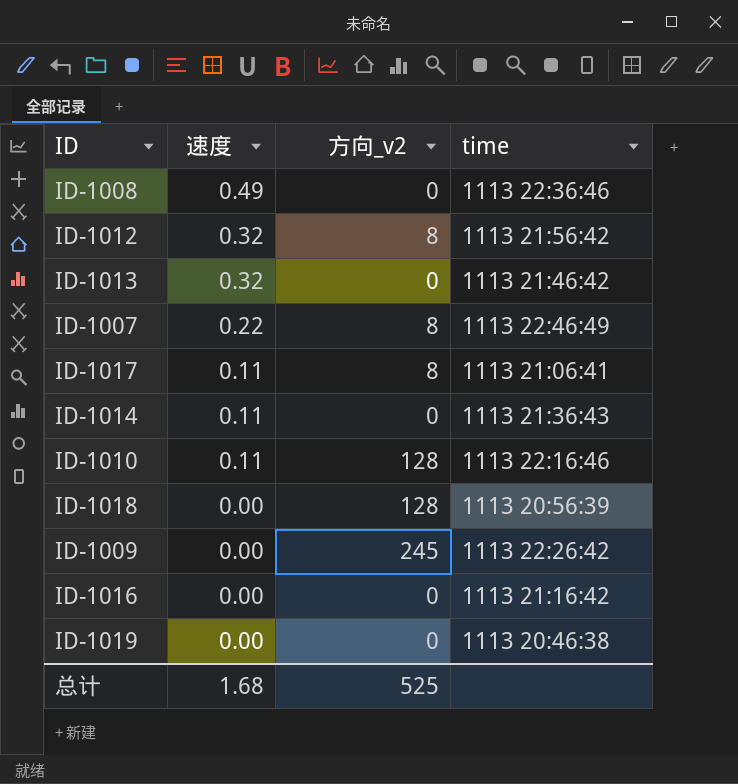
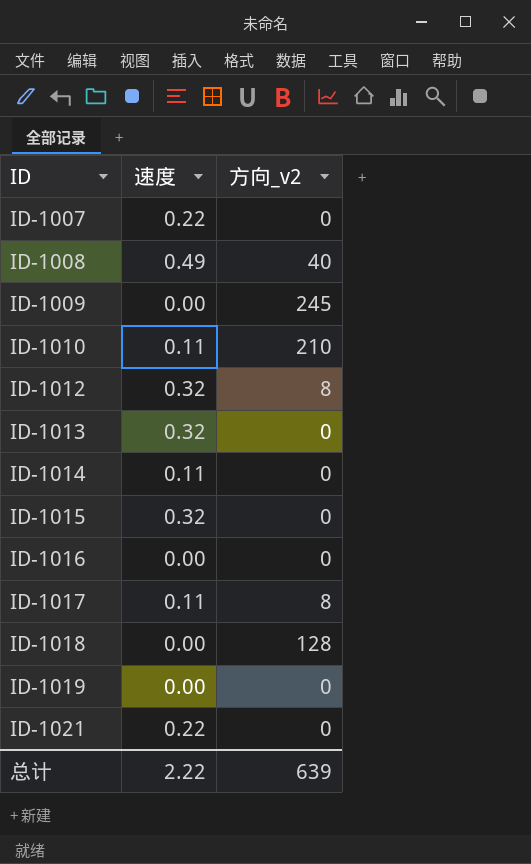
row order: 速度 descending -> ID ascending
column time | position: 4 -> none
ID-1007 | 方向_v2: 8 -> 0
ID-1008 | 方向_v2: 0 -> 40
ID-1010 | 方向_v2: 128 -> 210
row ID-1015: none -> 0.32 | 0
row ID-1021: none -> 0.22 | 0
总计 | 速度: 1.68 -> 2.22
总计 | 方向_v2: 525 -> 639

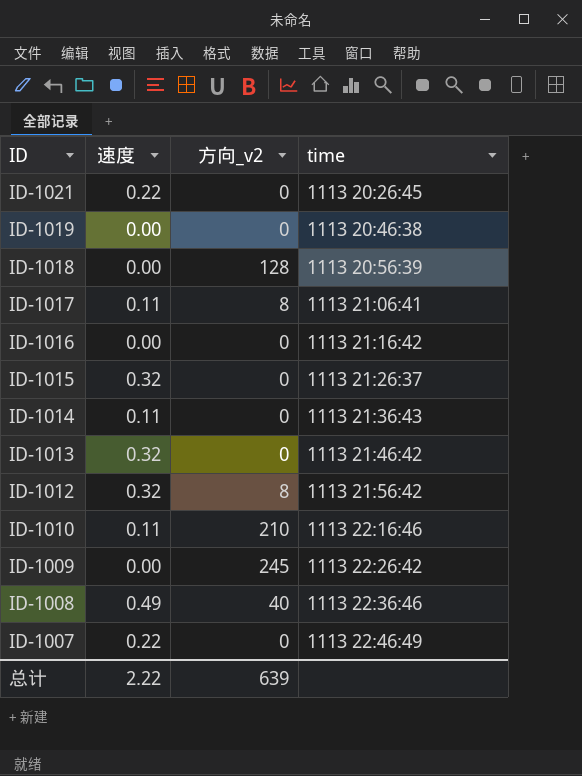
row order: ID ascending -> ID descending
column time | position: none -> 4

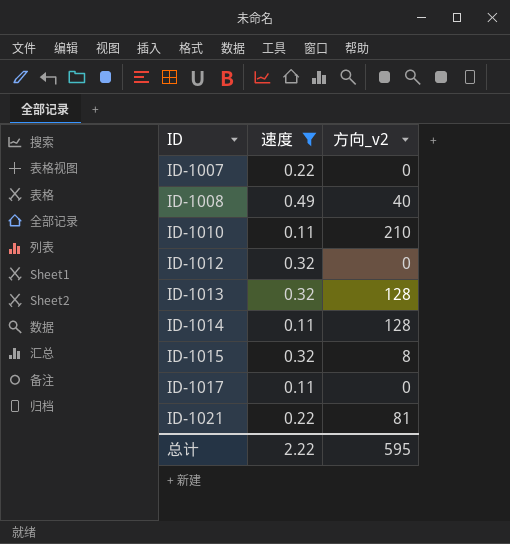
filter: none -> 速度 != 0.00
row order: ID descending -> ID ascending
column time | position: 4 -> none
ID-1012 | 方向_v2: 8 -> 0
ID-1013 | 方向_v2: 0 -> 128
ID-1014 | 方向_v2: 0 -> 128
ID-1015 | 方向_v2: 0 -> 8
ID-1017 | 方向_v2: 8 -> 0
ID-1021 | 方向_v2: 0 -> 81
总计 | 方向_v2: 639 -> 595

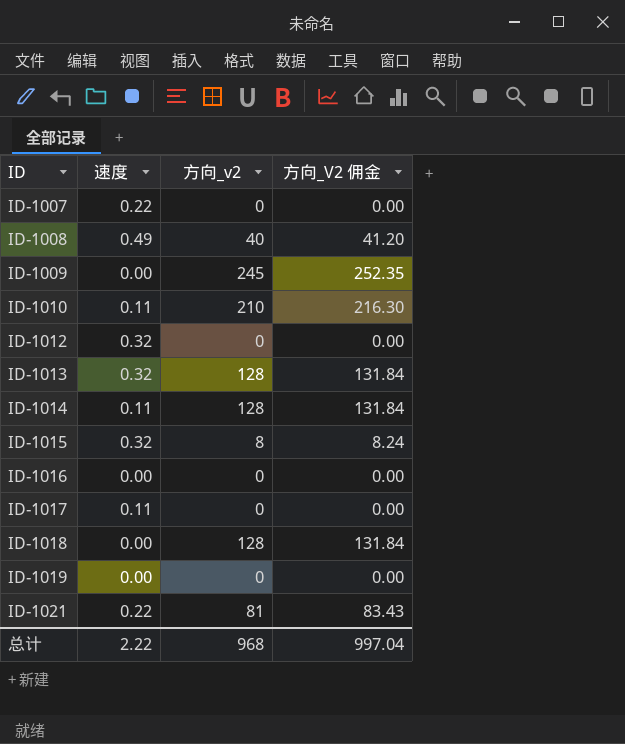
filter: 速度 != 0.00 -> none
column 方向_V2 佣金 | formula: none -> [方向_v2] * 1.03
总计 | 方向_v2: 595 -> 968

